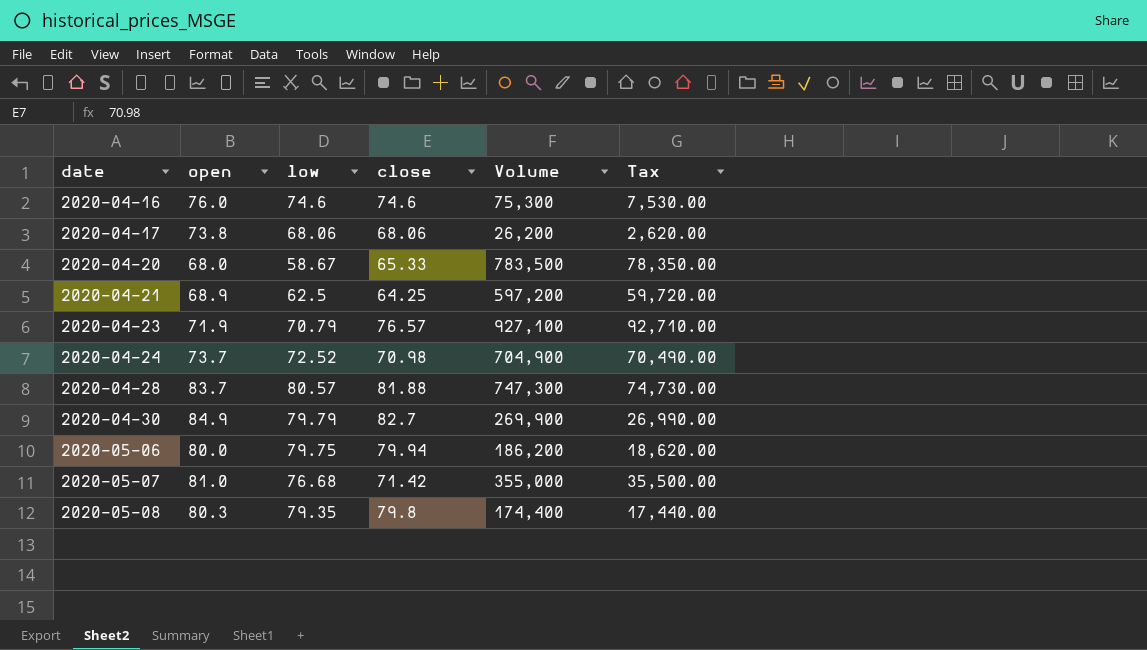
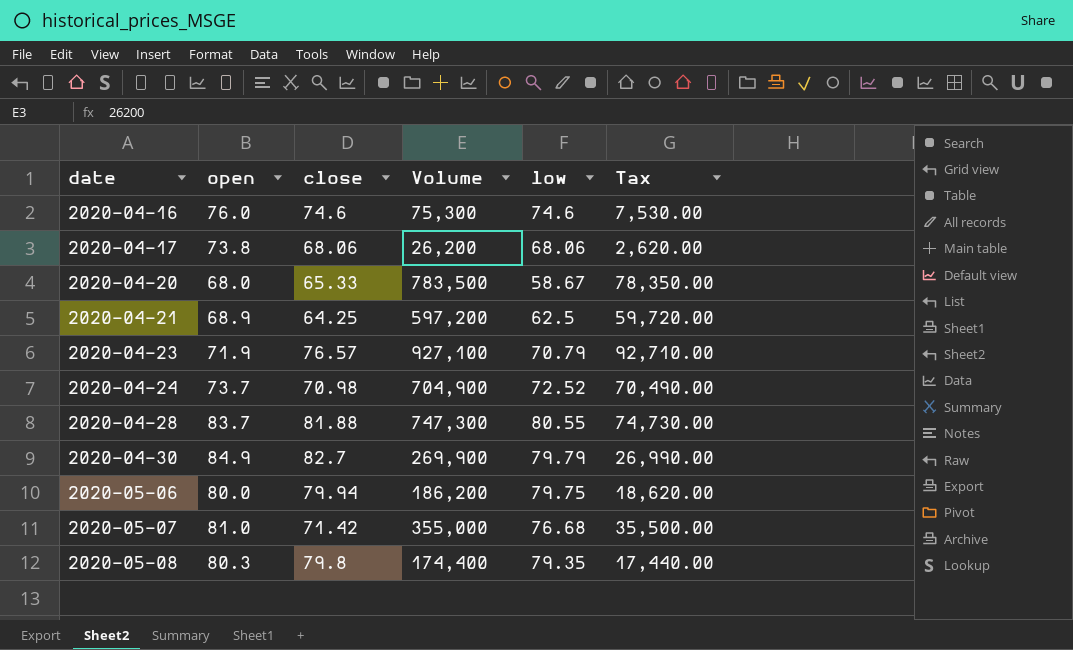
column low | position: 3 -> 5
2020-04-28 | low: 80.57 -> 80.55

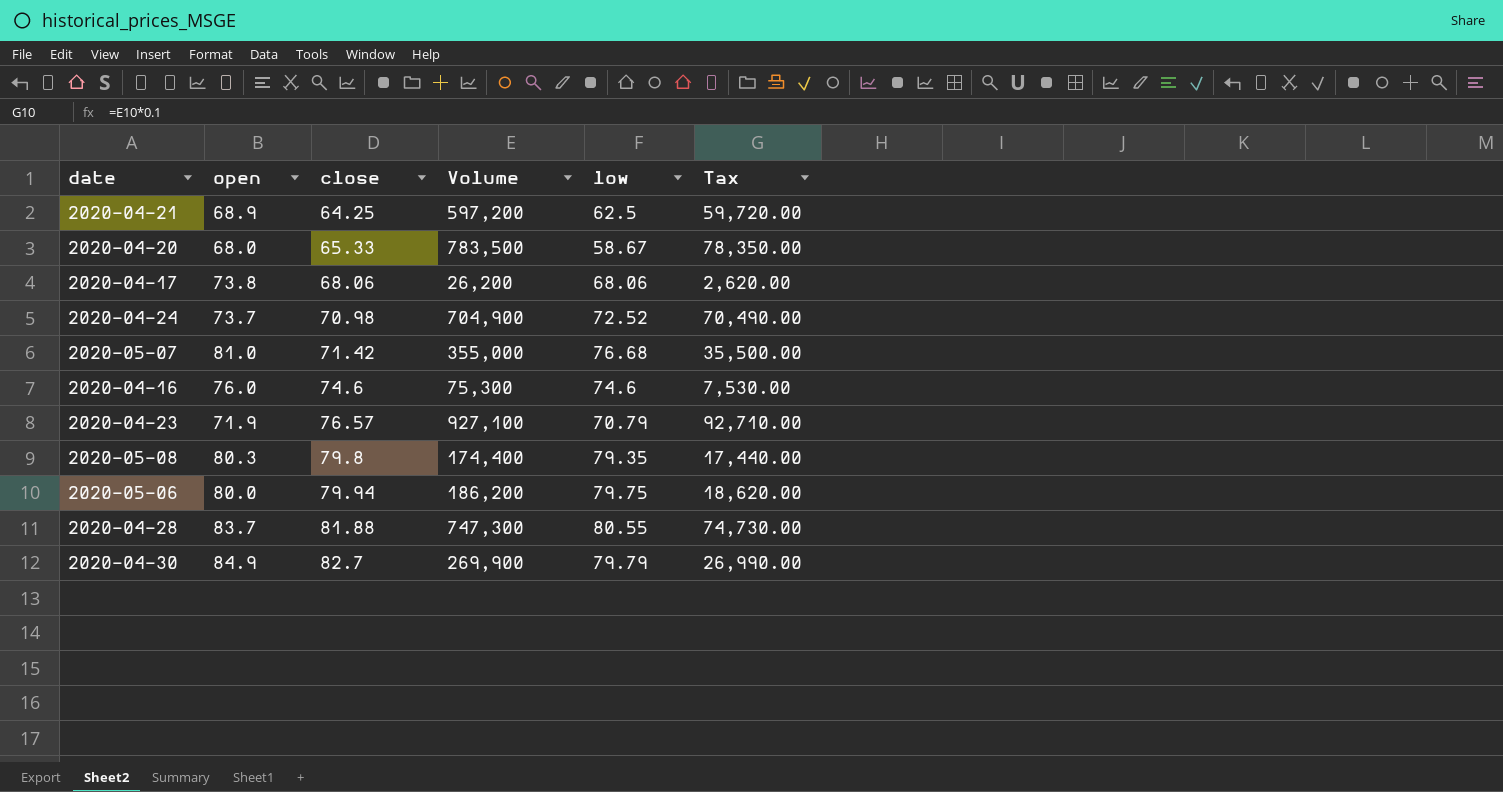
row order: date ascending -> close ascending

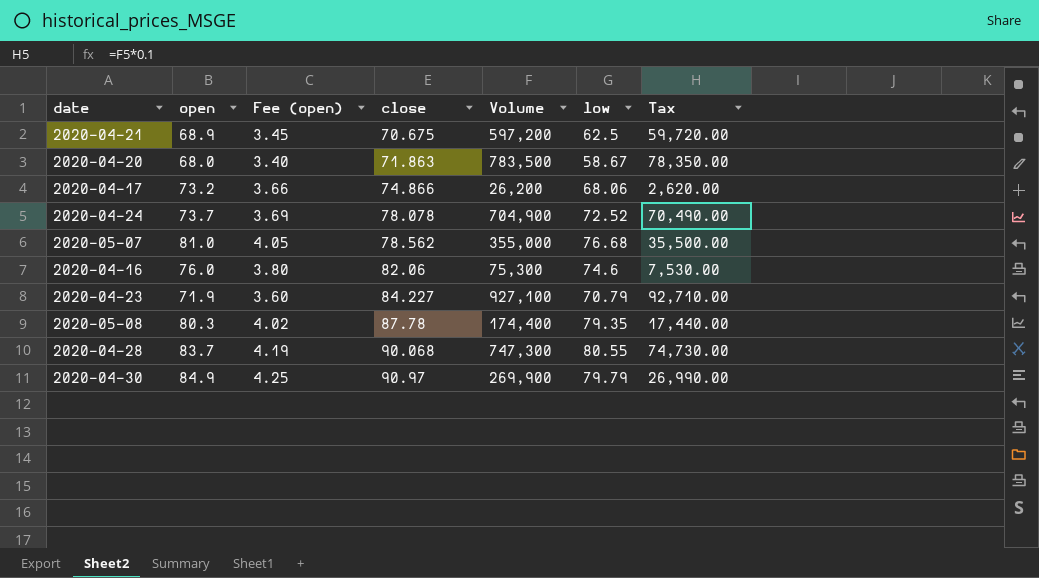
column Fee (open) | formula: none -> [open] * 0.05
row 2020-05-06: 80.0 | 79.94 | 186,200 | 79.75 | 18,620.00 -> none
2020-04-21 | close: 64.25 -> 70.675
2020-04-20 | close: 65.33 -> 71.863
2020-04-17 | open: 73.8 -> 73.2
2020-04-17 | close: 68.06 -> 74.866
2020-04-24 | close: 70.98 -> 78.078
2020-05-07 | close: 71.42 -> 78.562
2020-04-16 | close: 74.6 -> 82.06
2020-04-23 | close: 76.57 -> 84.227
2020-05-08 | close: 79.8 -> 87.78
2020-04-28 | close: 81.88 -> 90.068
2020-04-30 | close: 82.7 -> 90.97

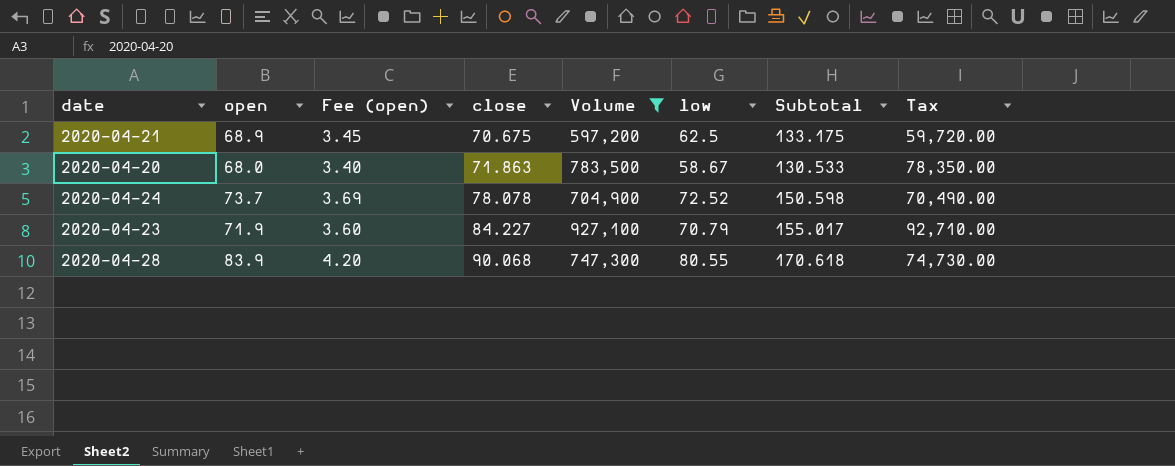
filter: none -> Volume >= 597,200
column Subtotal | formula: none -> [close] + [low]
2020-04-28 | open: 83.7 -> 83.9
2020-04-28 | Fee (open): 4.19 -> 4.20

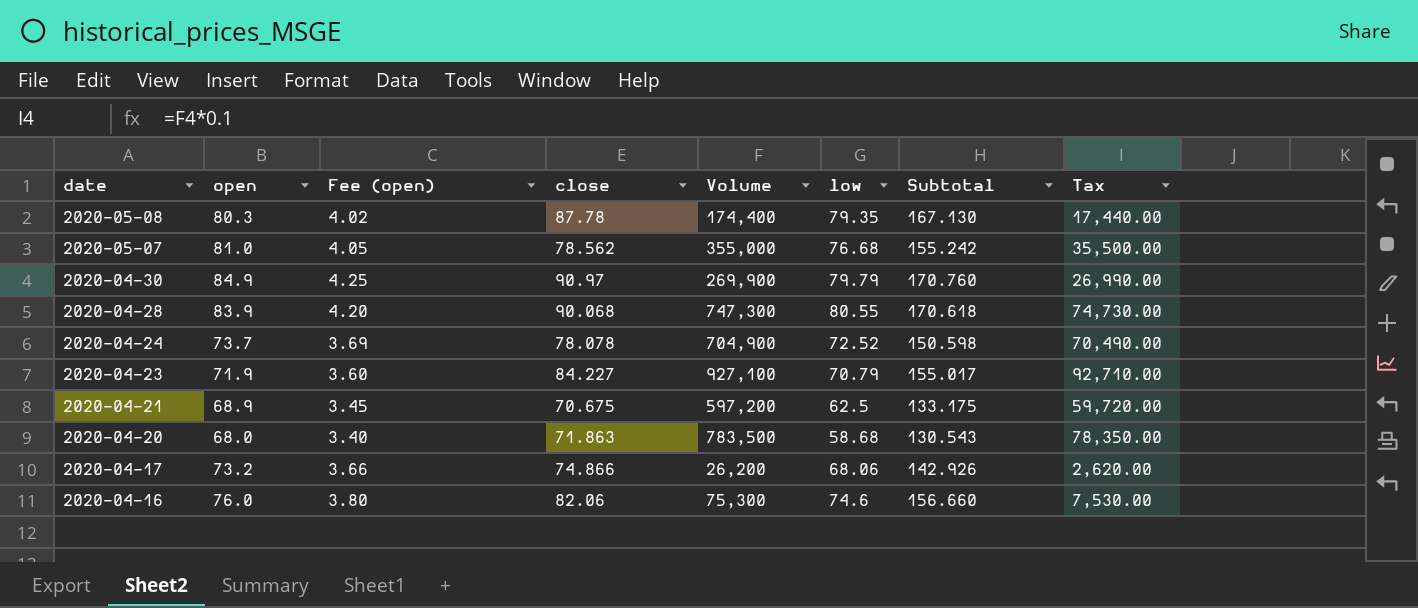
filter: Volume >= 597,200 -> none
row order: close ascending -> date descending
2020-04-20 | low: 58.67 -> 58.68
2020-04-20 | Subtotal: 130.533 -> 130.543

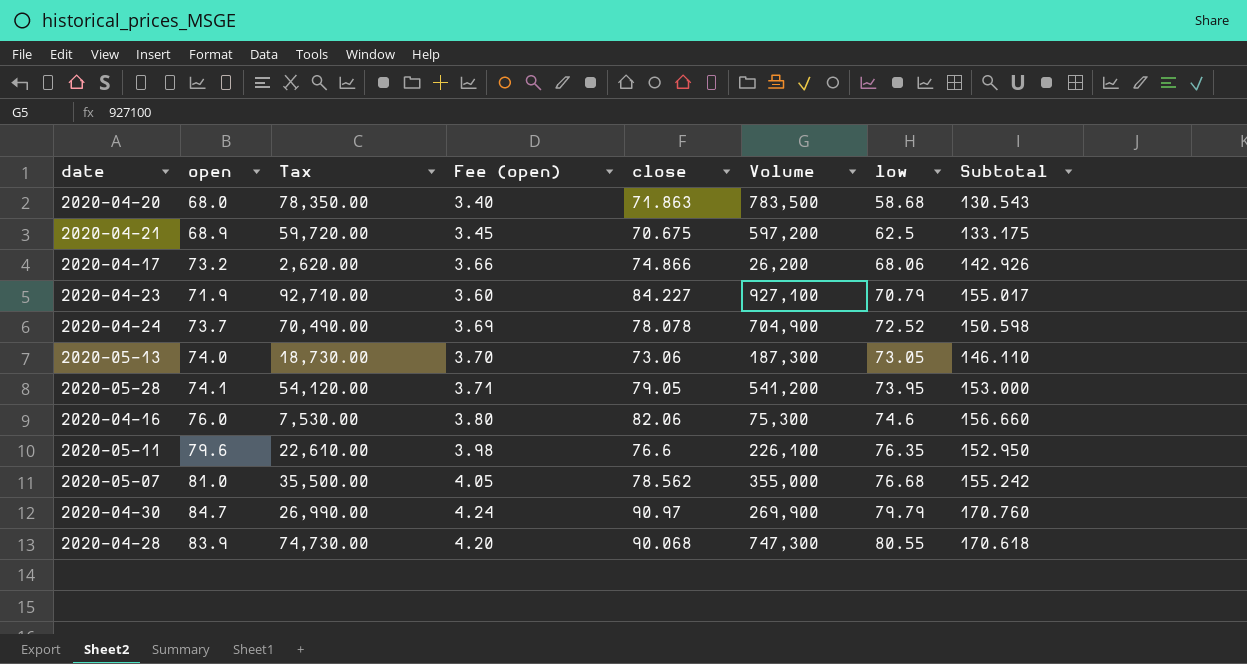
row order: date descending -> low ascending
column Tax | position: 8 -> 3
row 2020-05-08: 80.3 | 4.02 | 87.78 | 174,400 | 79.35 | 167.130 | 17,440.00 -> none
row 2020-05-13: none -> 74.0 | 18,730.00 | 3.70 | 73.06 | 187,300 | 73.05 | 146.110
row 2020-05-28: none -> 74.1 | 54,120.00 | 3.71 | 79.05 | 541,200 | 73.95 | 153.000
row 2020-05-11: none -> 79.6 | 22,610.00 | 3.98 | 76.6 | 226,100 | 76.35 | 152.950
2020-04-30 | open: 84.9 -> 84.7
2020-04-30 | Fee (open): 4.25 -> 4.24

